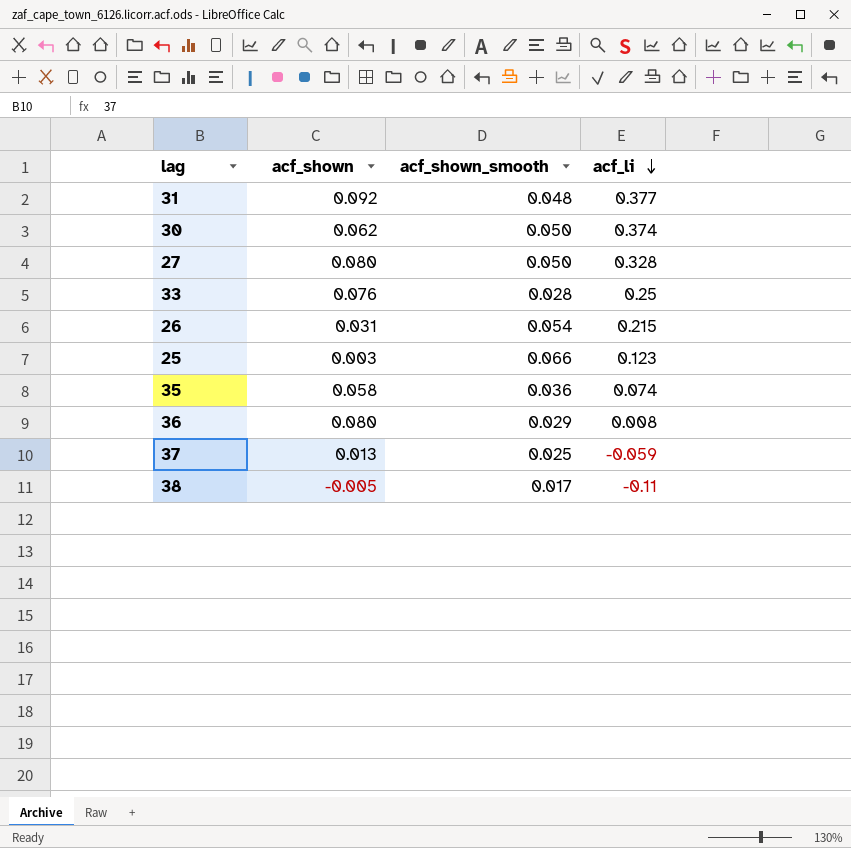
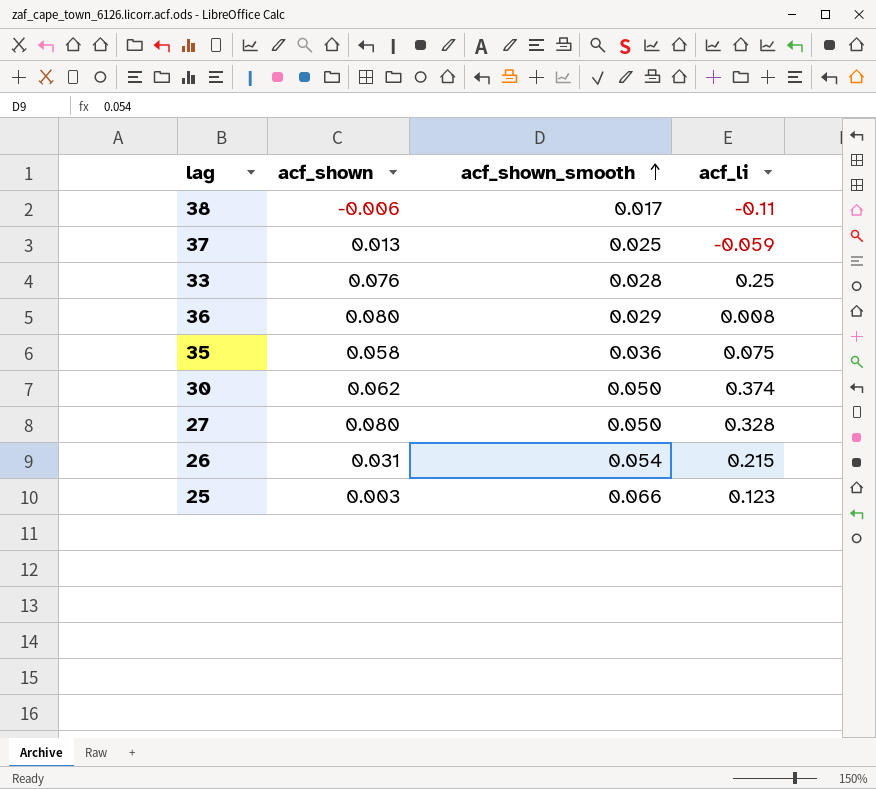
row order: acf_li descending -> acf_shown_smooth ascending
row 31: 0.092 | 0.048 | 0.377 -> none
38 | acf_shown: -0.005 -> -0.006
35 | acf_li: 0.074 -> 0.075

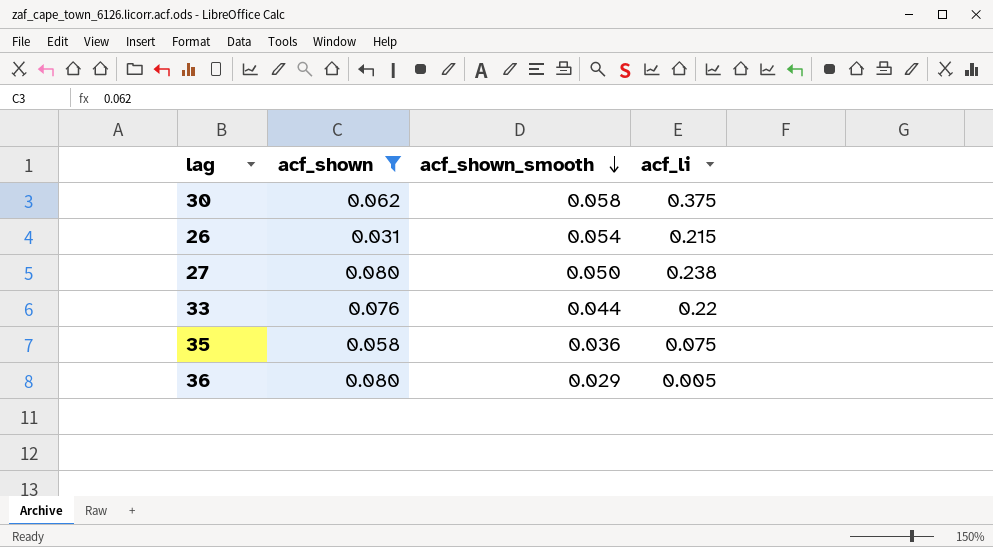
filter: none -> acf_shown >= 0.031
row order: acf_shown_smooth ascending -> acf_shown_smooth descending
30 | acf_shown_smooth: 0.050 -> 0.058
30 | acf_li: 0.374 -> 0.375
27 | acf_li: 0.328 -> 0.238
33 | acf_shown_smooth: 0.028 -> 0.044
33 | acf_li: 0.25 -> 0.22
36 | acf_li: 0.008 -> 0.005

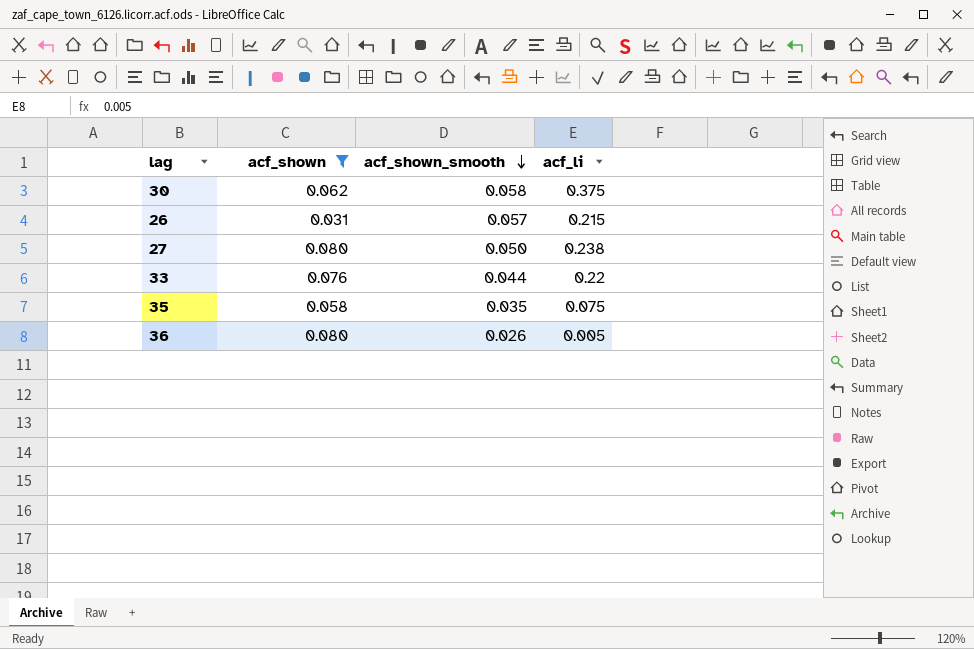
26 | acf_shown_smooth: 0.054 -> 0.057
35 | acf_shown_smooth: 0.036 -> 0.035
36 | acf_shown_smooth: 0.029 -> 0.026

